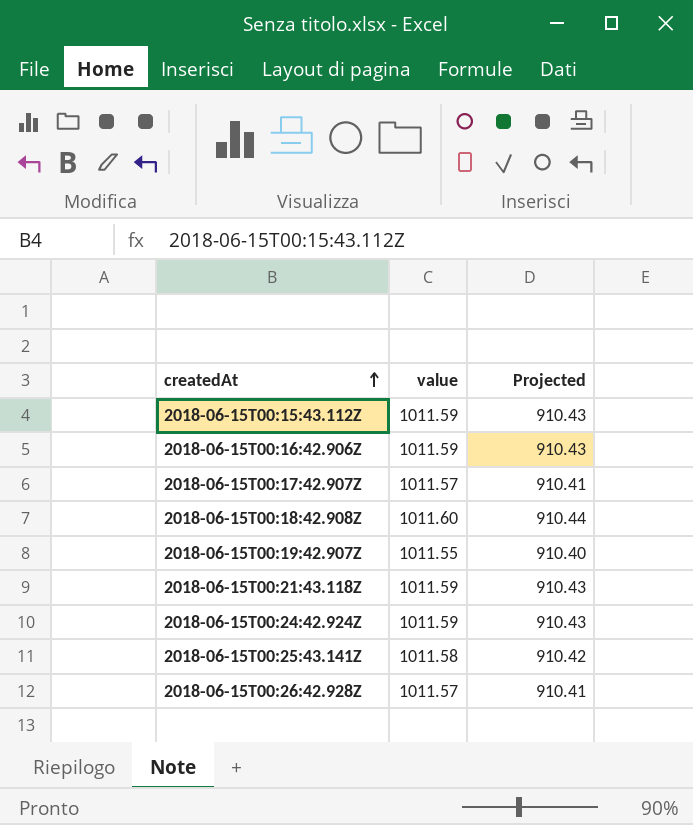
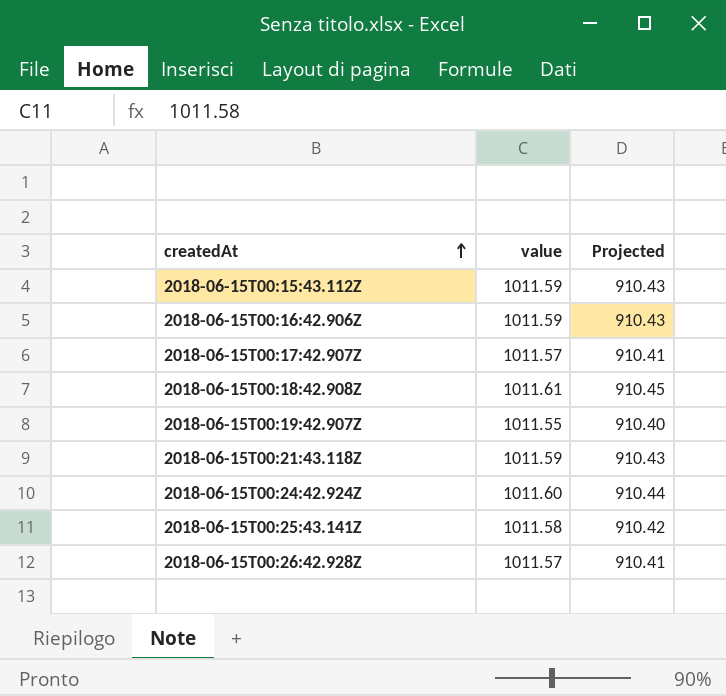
2018-06-15T00:18:42.908Z | value: 1011.60 -> 1011.61
2018-06-15T00:18:42.908Z | Projected: 910.44 -> 910.45
2018-06-15T00:24:42.924Z | value: 1011.59 -> 1011.60
2018-06-15T00:24:42.924Z | Projected: 910.43 -> 910.44

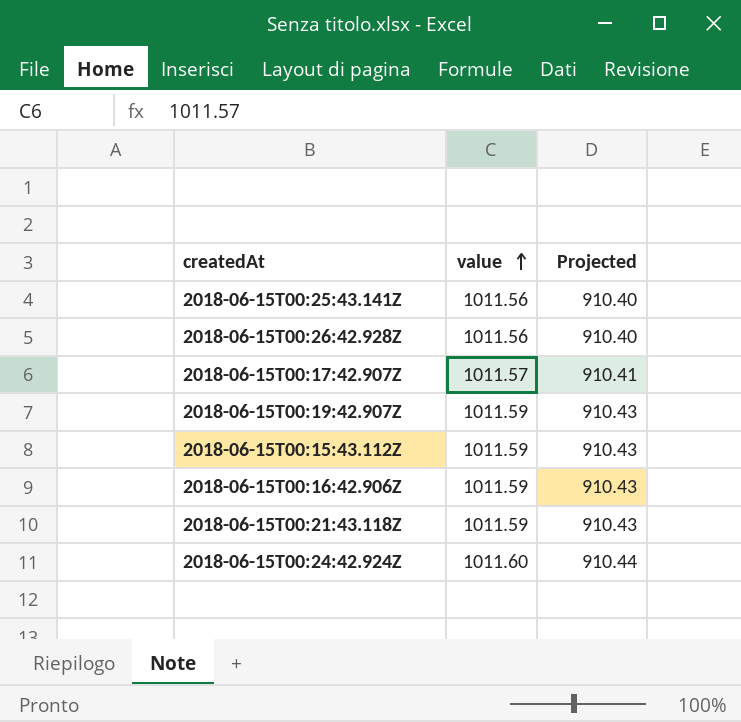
row order: createdAt ascending -> value ascending
row 2018-06-15T00:18:42.908Z: 1011.61 | 910.45 -> none
2018-06-15T00:25:43.141Z | value: 1011.58 -> 1011.56
2018-06-15T00:25:43.141Z | Projected: 910.42 -> 910.40
2018-06-15T00:26:42.928Z | value: 1011.57 -> 1011.56
2018-06-15T00:26:42.928Z | Projected: 910.41 -> 910.40
2018-06-15T00:19:42.907Z | value: 1011.55 -> 1011.59
2018-06-15T00:19:42.907Z | Projected: 910.40 -> 910.43

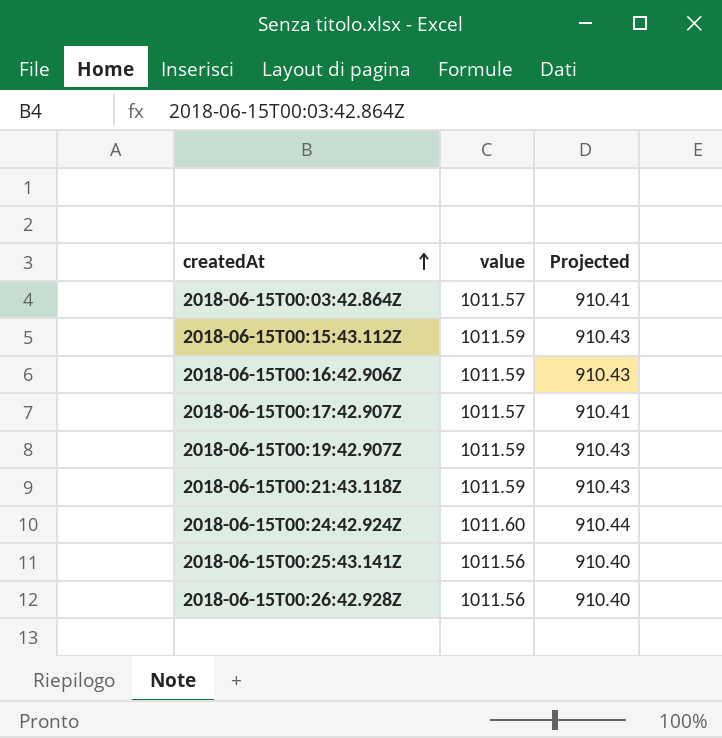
row order: value ascending -> createdAt ascending
row 2018-06-15T00:03:42.864Z: none -> 1011.57 | 910.41

